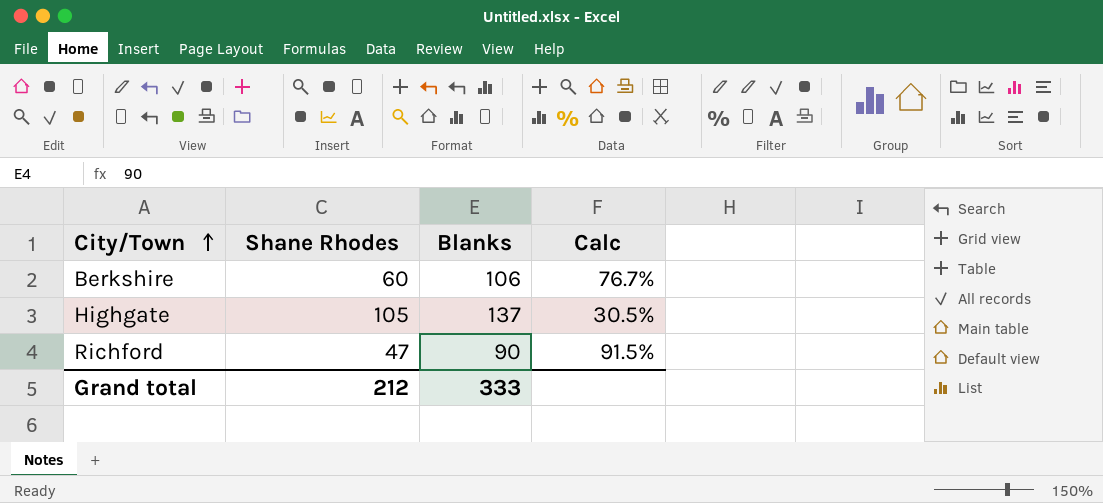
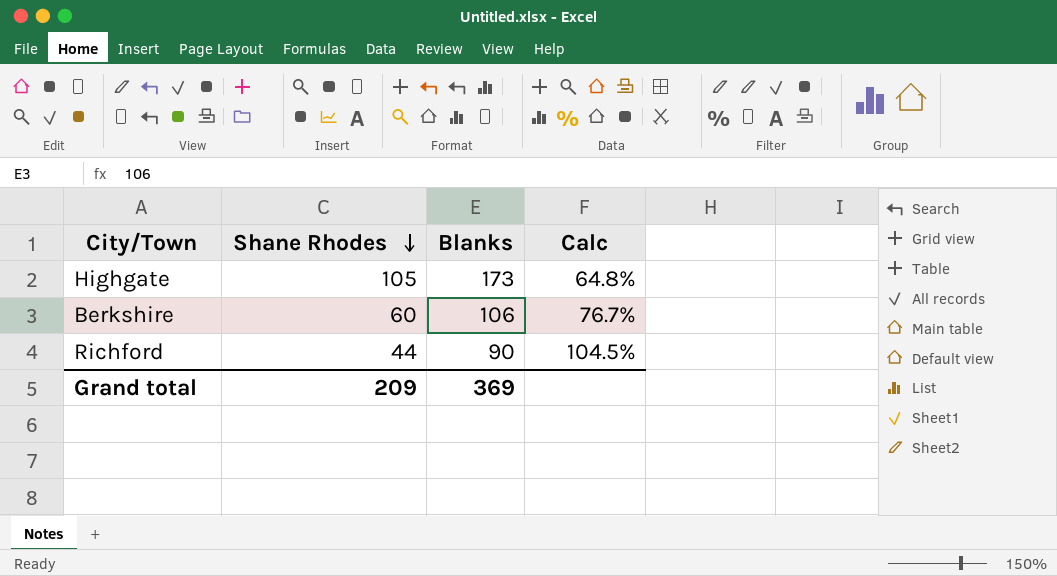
row order: City/Town ascending -> Shane Rhodes descending
Highgate | Blanks: 137 -> 173
Highgate | Calc: 30.5% -> 64.8%
Richford | Shane Rhodes: 47 -> 44
Richford | Calc: 91.5% -> 104.5%
Grand total | Shane Rhodes: 212 -> 209
Grand total | Blanks: 333 -> 369

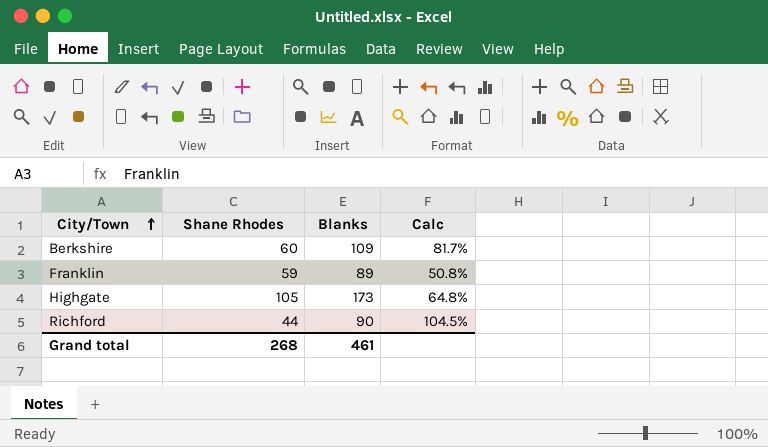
row order: Shane Rhodes descending -> City/Town ascending
Berkshire | Blanks: 106 -> 109
Berkshire | Calc: 76.7% -> 81.7%
row Franklin: none -> 59 | 89 | 50.8%
Grand total | Shane Rhodes: 209 -> 268
Grand total | Blanks: 369 -> 461

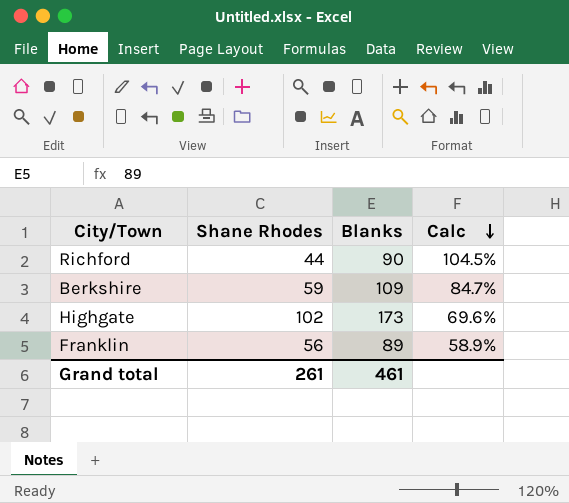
row order: City/Town ascending -> Calc descending
Berkshire | Shane Rhodes: 60 -> 59
Berkshire | Calc: 81.7% -> 84.7%
Highgate | Shane Rhodes: 105 -> 102
Highgate | Calc: 64.8% -> 69.6%
Franklin | Shane Rhodes: 59 -> 56
Franklin | Calc: 50.8% -> 58.9%
Grand total | Shane Rhodes: 268 -> 261

